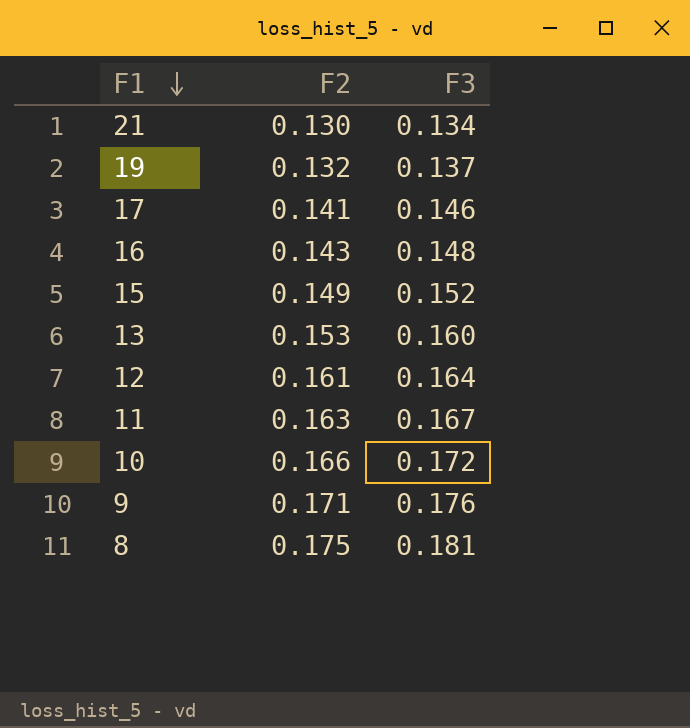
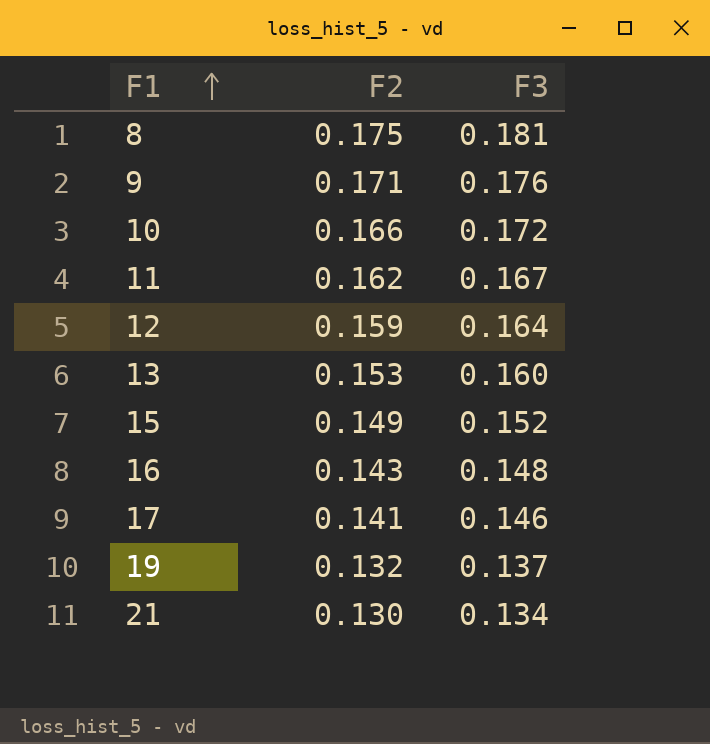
row order: F1 descending -> F1 ascending
11 | F2: 0.163 -> 0.162
12 | F2: 0.161 -> 0.159

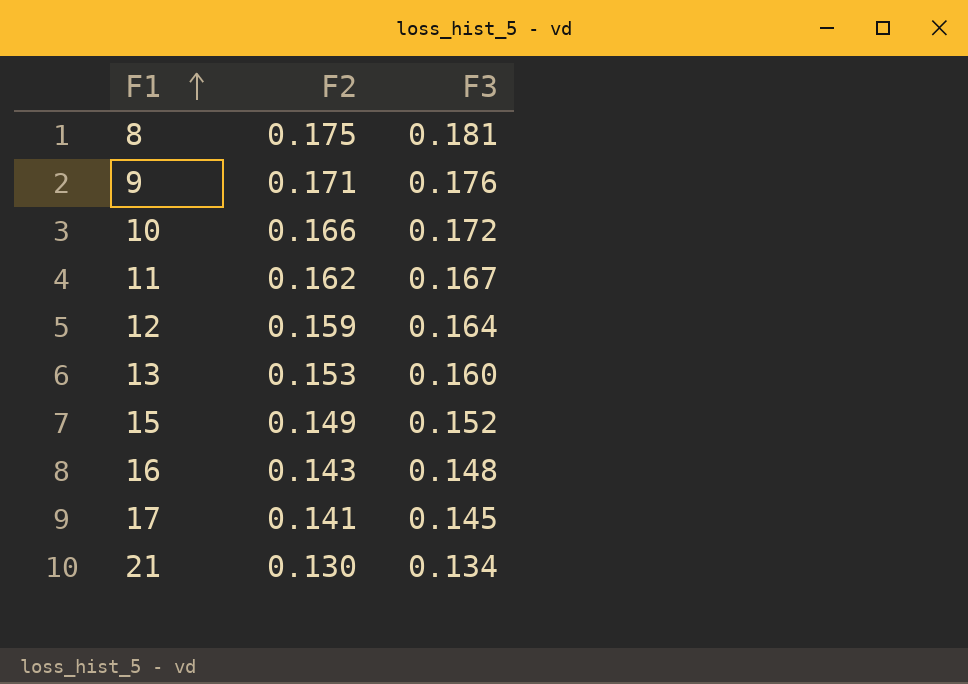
row 19: 0.132 | 0.137 -> none
17 | F3: 0.146 -> 0.145

